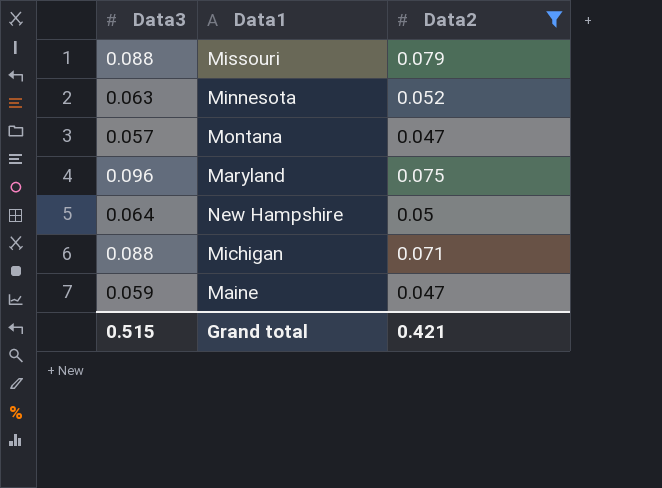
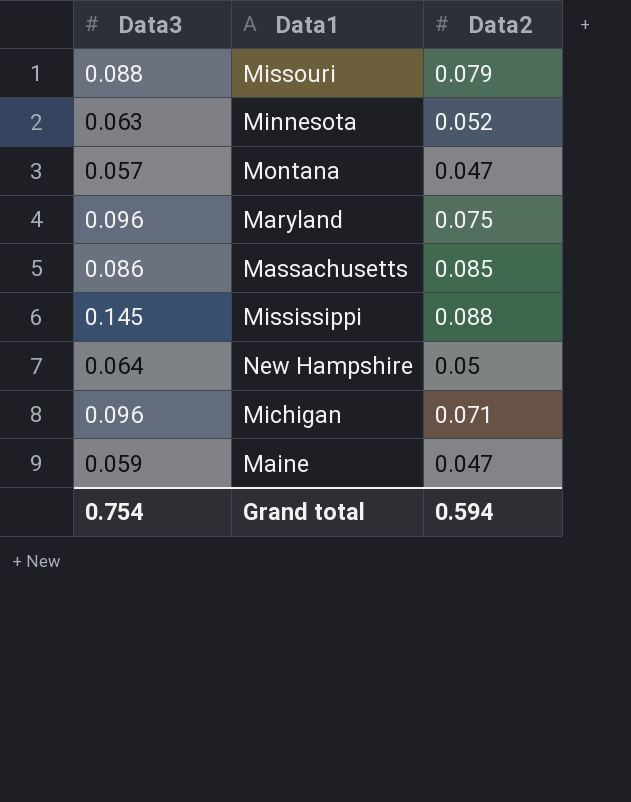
filter: Data2 <= 0.079 -> none
Michigan | Data3: 0.088 -> 0.096
Grand total | Data3: 0.515 -> 0.754
Grand total | Data2: 0.421 -> 0.594

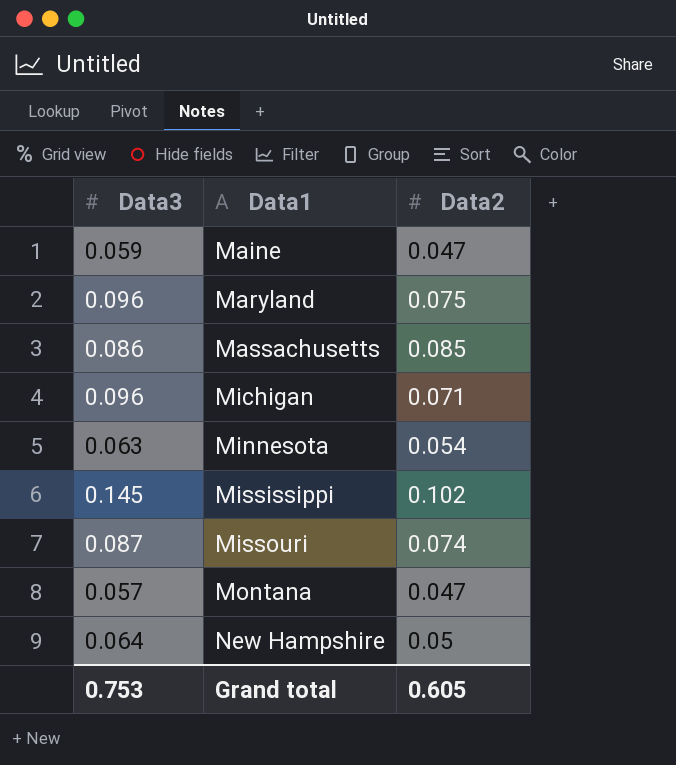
row order: none -> Data1 ascending
Minnesota | Data2: 0.052 -> 0.054
Mississippi | Data2: 0.088 -> 0.102
Missouri | Data3: 0.088 -> 0.087
Missouri | Data2: 0.079 -> 0.074
Grand total | Data3: 0.754 -> 0.753
Grand total | Data2: 0.594 -> 0.605

